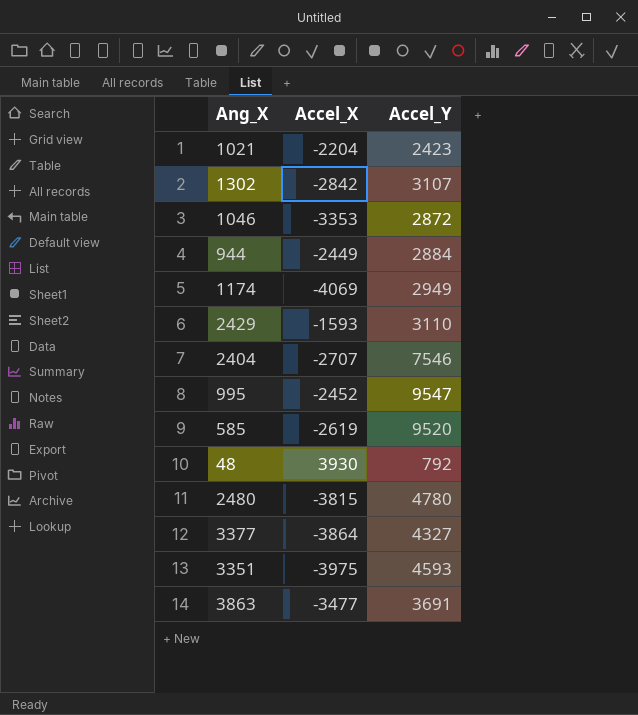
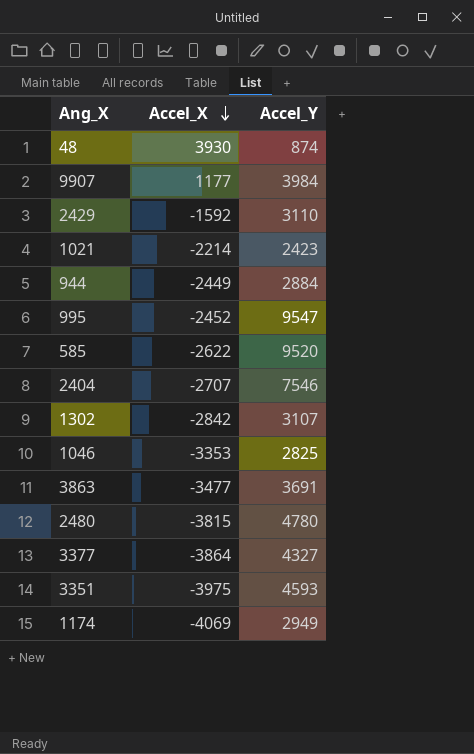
row order: none -> Accel_X descending
48 | Accel_Y: 792 -> 874
row 9907: none -> 1177 | 3984
2429 | Accel_X: -1593 -> -1592
1021 | Accel_X: -2204 -> -2214
585 | Accel_X: -2619 -> -2622
1046 | Accel_Y: 2872 -> 2825

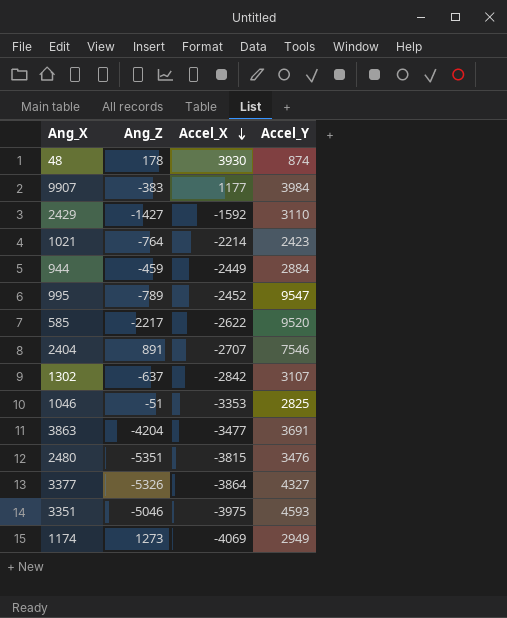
column Ang_Z | position: none -> 2
2480 | Accel_Y: 4780 -> 3476

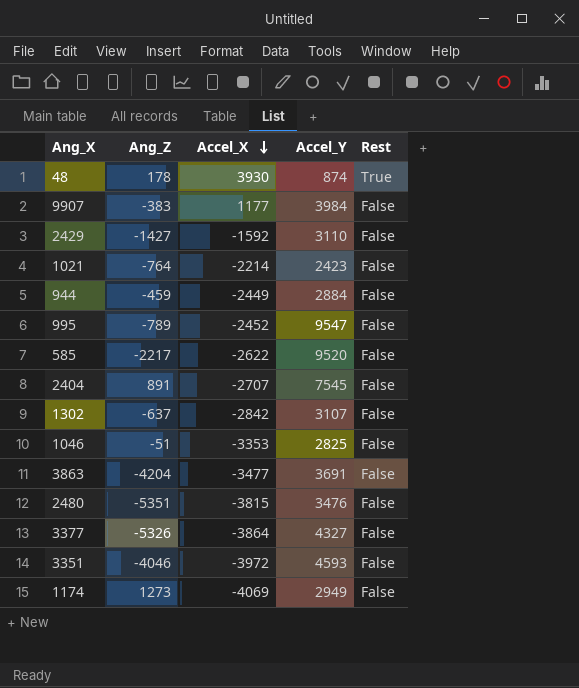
column Rest | position: none -> 5
2404 | Accel_Y: 7546 -> 7545
3351 | Ang_Z: -5046 -> -4046
3351 | Accel_X: -3975 -> -3972

